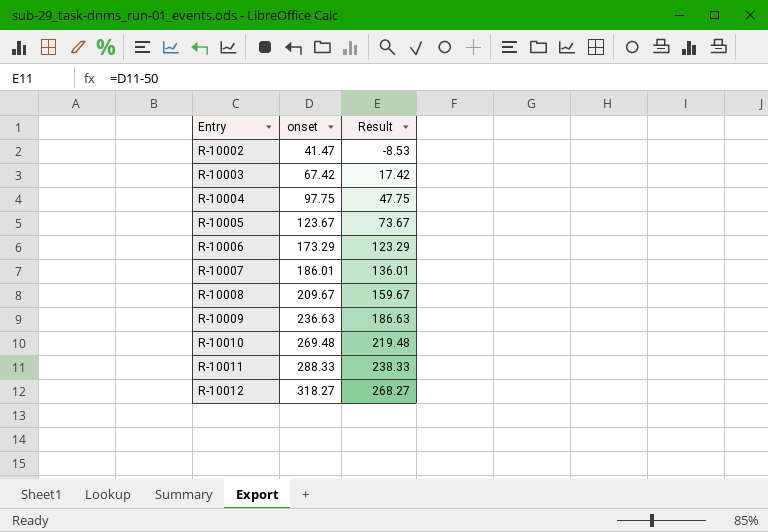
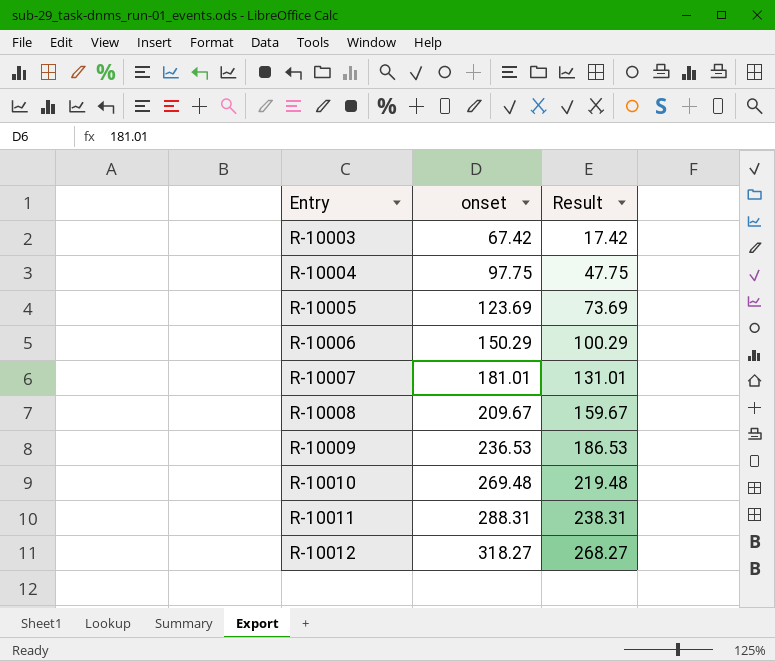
row R-10002: 41.47 | -8.53 -> none
R-10005 | onset: 123.67 -> 123.69
R-10005 | Result: 73.67 -> 73.69
R-10006 | onset: 173.29 -> 150.29
R-10006 | Result: 123.29 -> 100.29
R-10007 | onset: 186.01 -> 181.01
R-10007 | Result: 136.01 -> 131.01
R-10009 | onset: 236.63 -> 236.53
R-10009 | Result: 186.63 -> 186.53
R-10011 | onset: 288.33 -> 288.31
R-10011 | Result: 238.33 -> 238.31

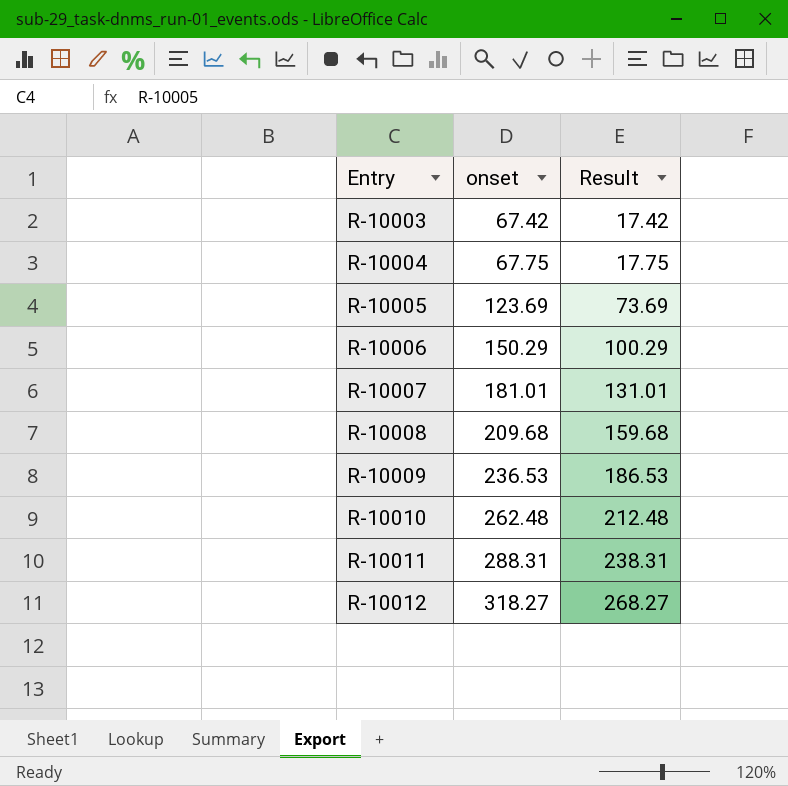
R-10004 | onset: 97.75 -> 67.75
R-10004 | Result: 47.75 -> 17.75
R-10008 | onset: 209.67 -> 209.68
R-10008 | Result: 159.67 -> 159.68
R-10010 | onset: 269.48 -> 262.48
R-10010 | Result: 219.48 -> 212.48

